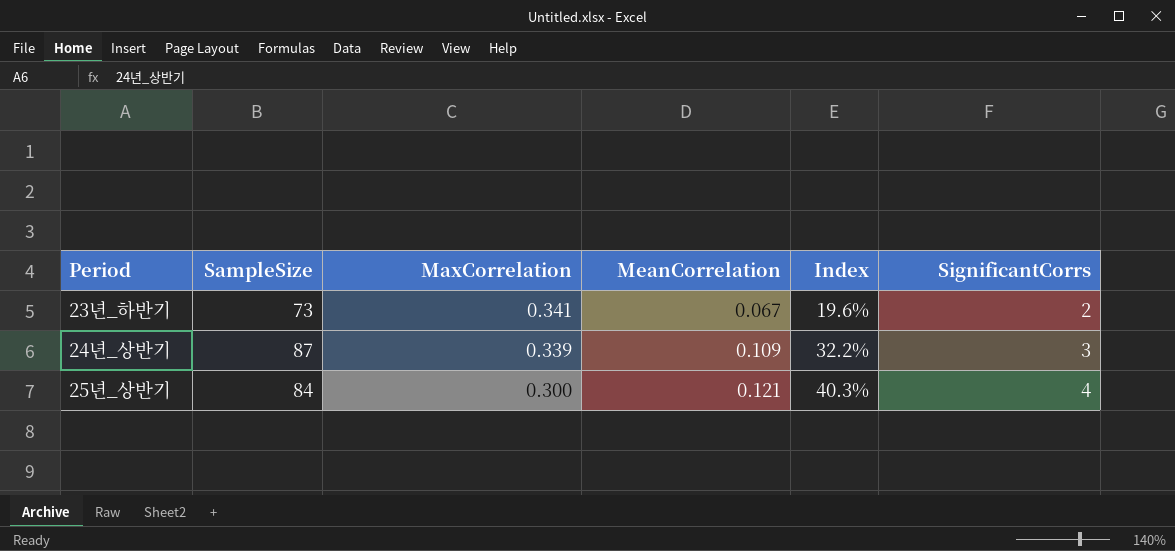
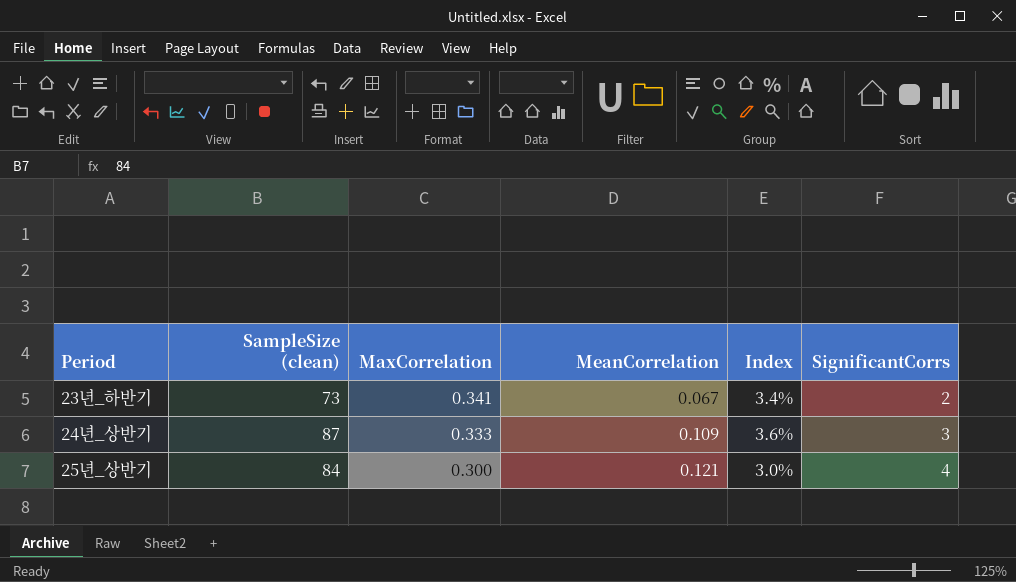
column name: SampleSize -> SampleSize (clean)
column Index | formula: [MeanCorrelation] / [MaxCorrelation] -> [MeanCorrelation] / [SignificantCorrs]
24년_상반기 | MaxCorrelation: 0.339 -> 0.333

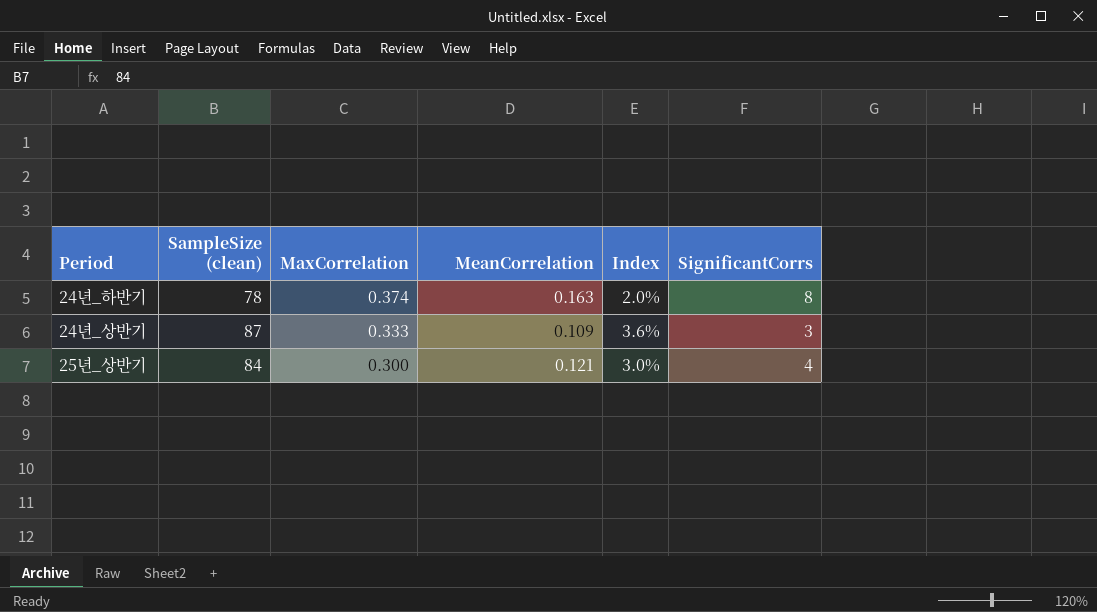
row 23년_하반기: 73 | 0.341 | 0.067 | 3.4% | 2 -> none
row 24년_하반기: none -> 78 | 0.374 | 0.163 | 2.0% | 8

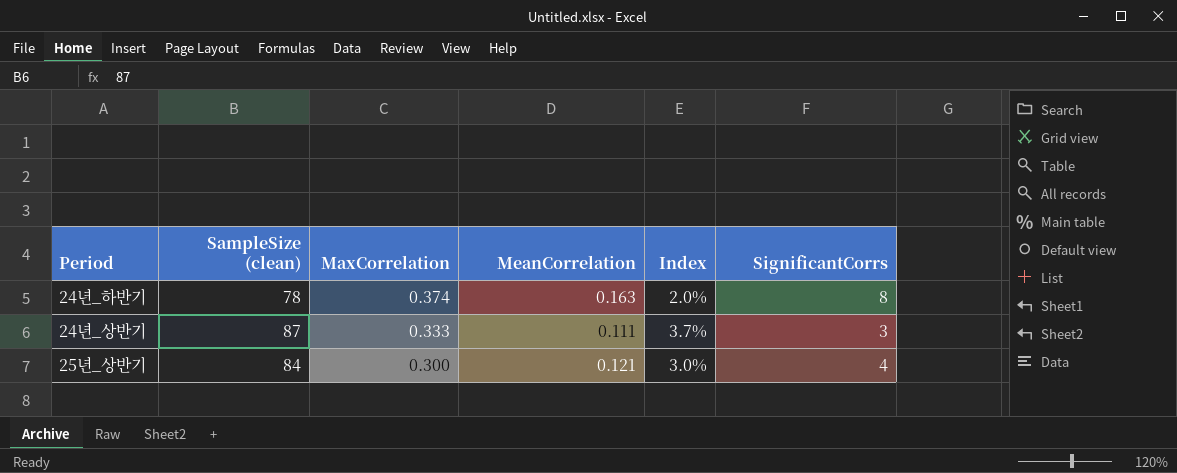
24년_상반기 | MeanCorrelation: 0.109 -> 0.111
24년_상반기 | Index: 3.6% -> 3.7%

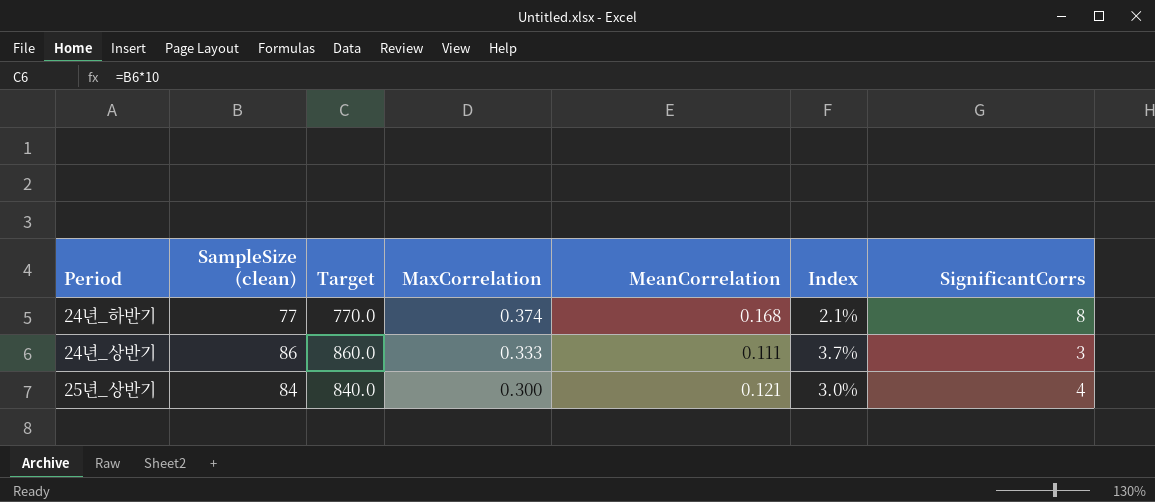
column Target | formula: none -> [SampleSize (clean)] * 10
24년_하반기 | SampleSize (clean): 78 -> 77
24년_하반기 | MeanCorrelation: 0.163 -> 0.168
24년_하반기 | Index: 2.0% -> 2.1%
24년_상반기 | SampleSize (clean): 87 -> 86

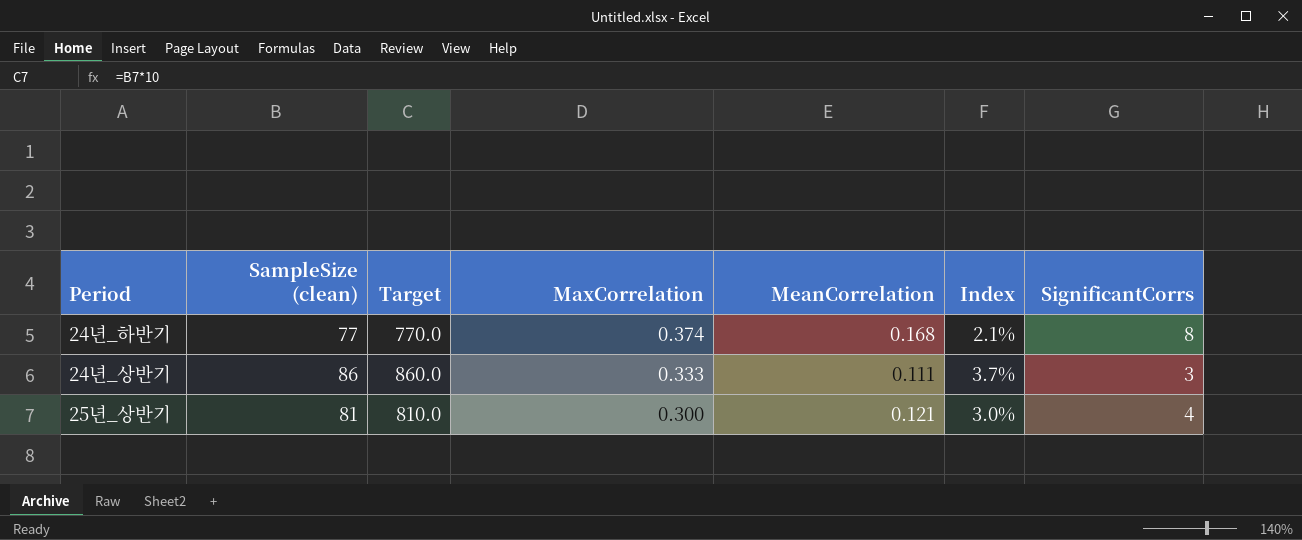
25년_상반기 | SampleSize (clean): 84 -> 81
25년_상반기 | Target: 840.0 -> 810.0

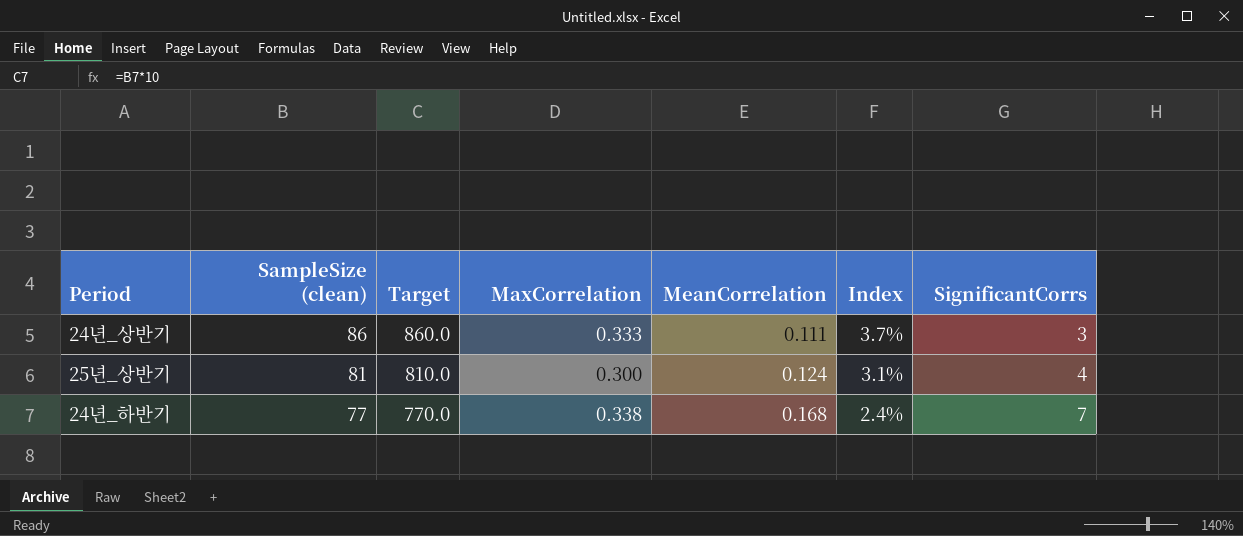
row order: MaxCorrelation descending -> SampleSize (clean) descending
25년_상반기 | MeanCorrelation: 0.121 -> 0.124
25년_상반기 | Index: 3.0% -> 3.1%
24년_하반기 | MaxCorrelation: 0.374 -> 0.338
24년_하반기 | Index: 2.1% -> 2.4%
24년_하반기 | SignificantCorrs: 8 -> 7

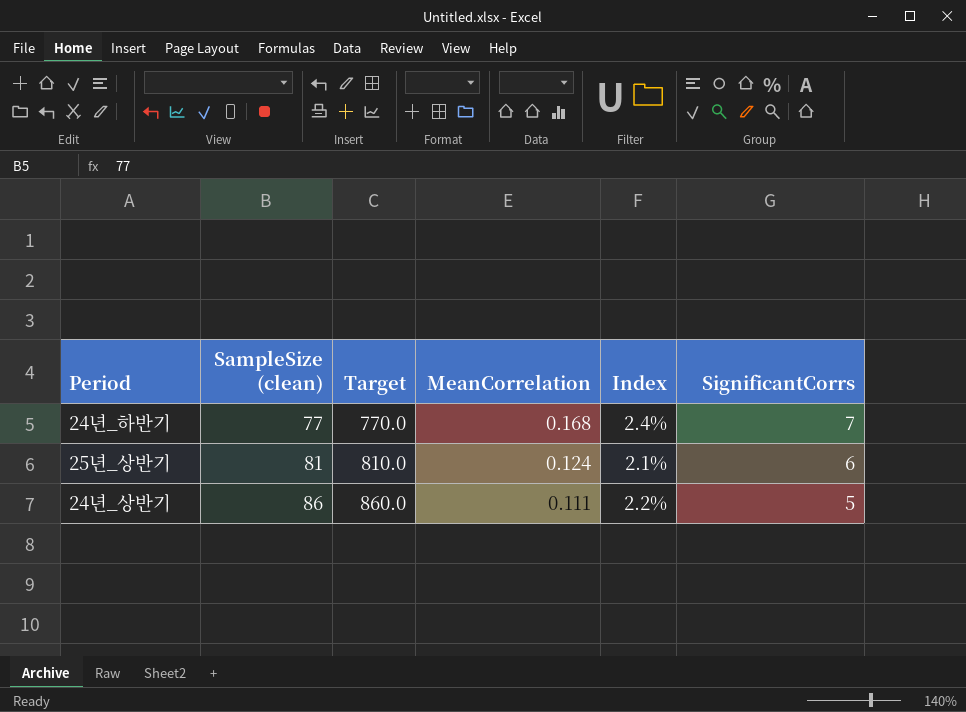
row order: SampleSize (clean) descending -> SampleSize (clean) ascending
column MaxCorrelation | position: 4 -> none
25년_상반기 | Index: 3.1% -> 2.1%
25년_상반기 | SignificantCorrs: 4 -> 6
24년_상반기 | Index: 3.7% -> 2.2%
24년_상반기 | SignificantCorrs: 3 -> 5

